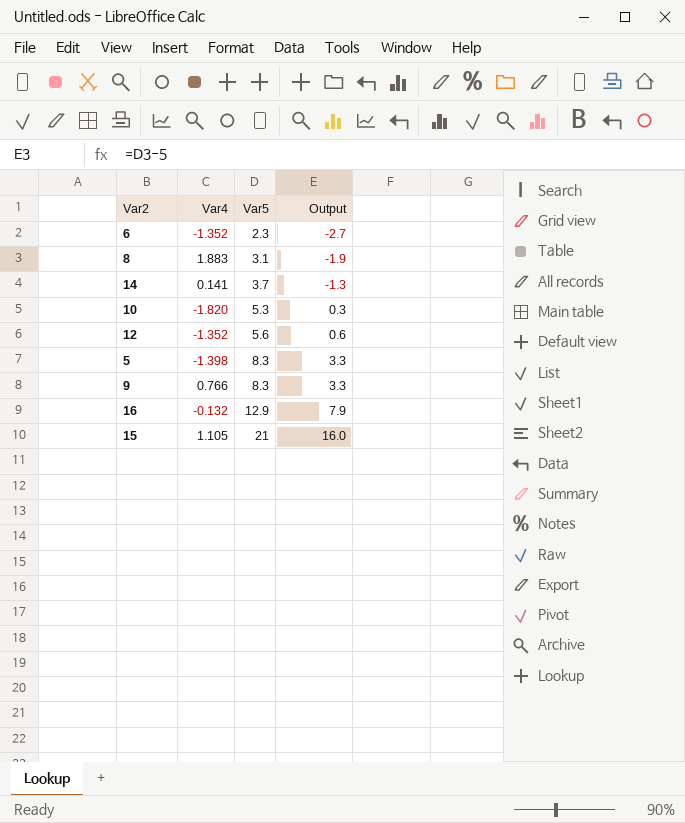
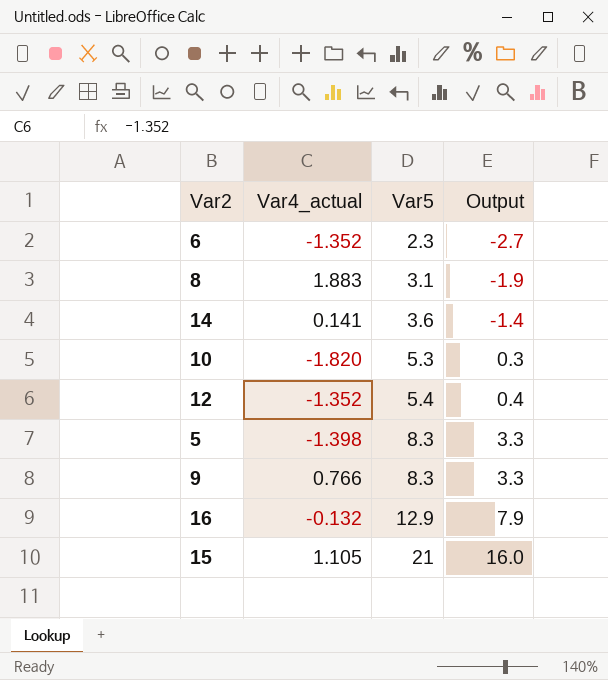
column name: Var4 -> Var4_actual
14 | Var5: 3.7 -> 3.6
14 | Output: -1.3 -> -1.4
12 | Var5: 5.6 -> 5.4
12 | Output: 0.6 -> 0.4

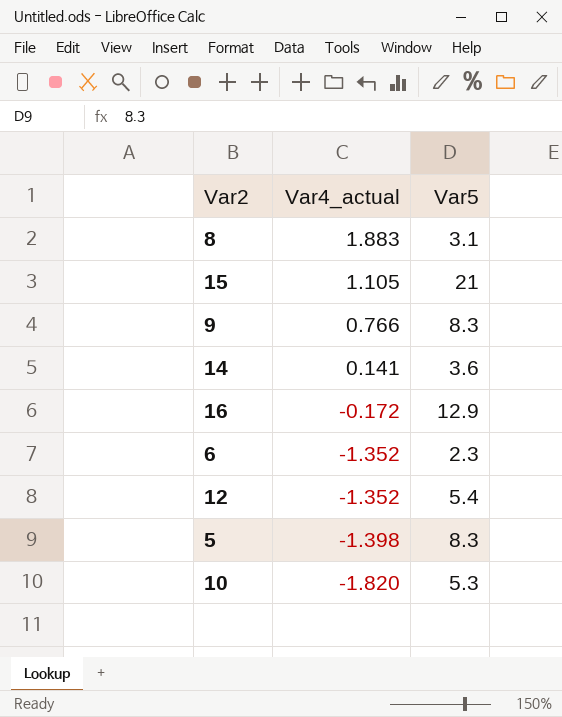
row order: Var5 ascending -> Var4_actual descending
column Output | formula: [Var5] - 5 -> none
16 | Var4_actual: -0.132 -> -0.172

